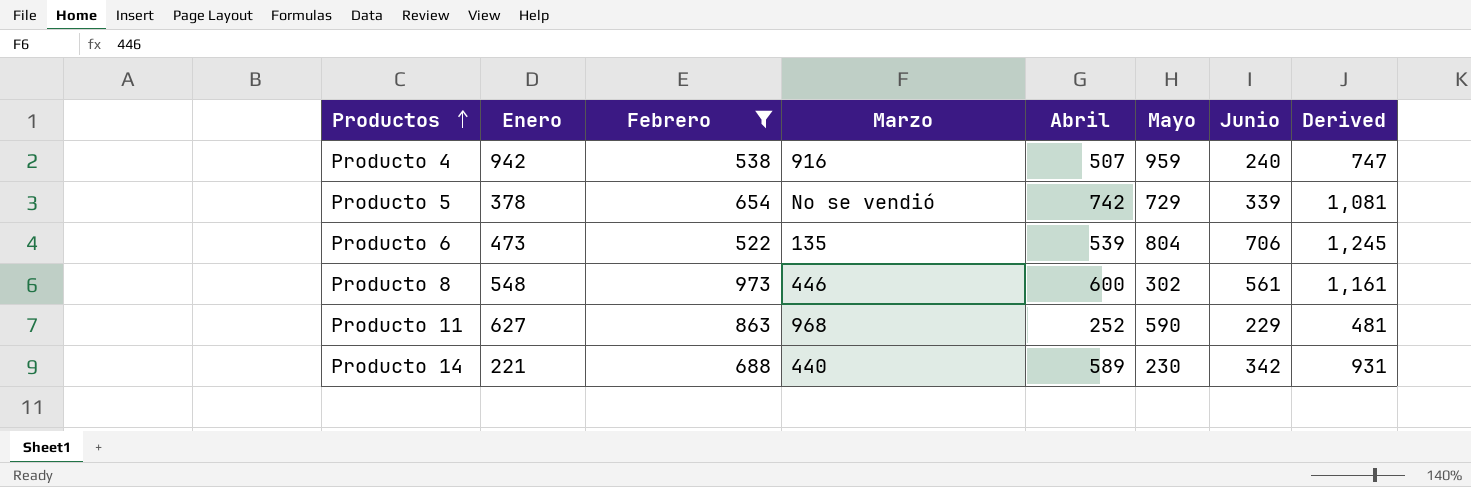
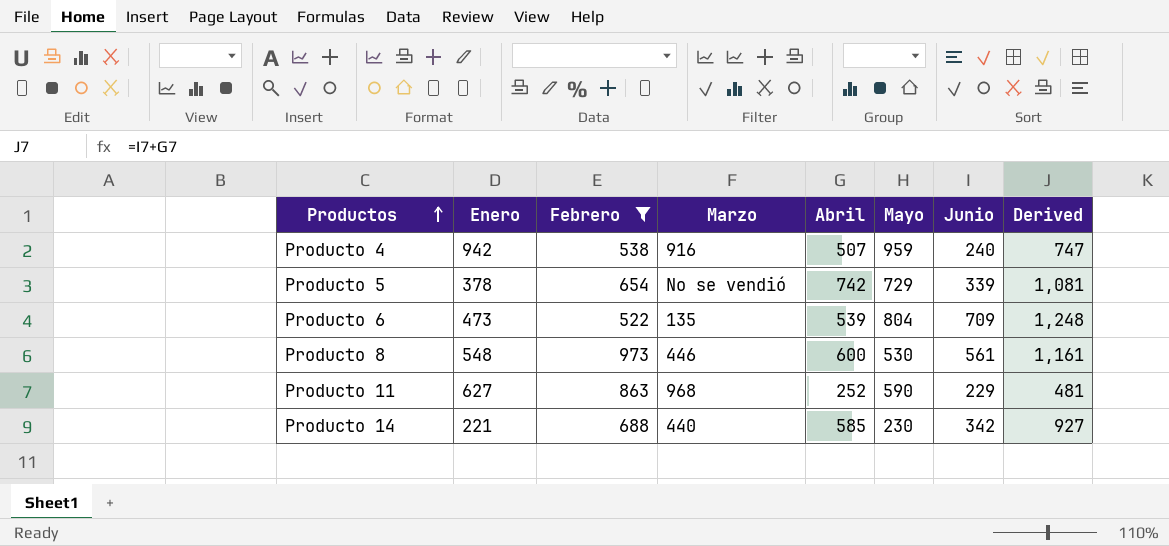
Producto 6 | Junio: 706 -> 709
Producto 6 | Derived: 1,245 -> 1,248
Producto 8 | Mayo: 302 -> 530
Producto 14 | Abril: 589 -> 585
Producto 14 | Derived: 931 -> 927

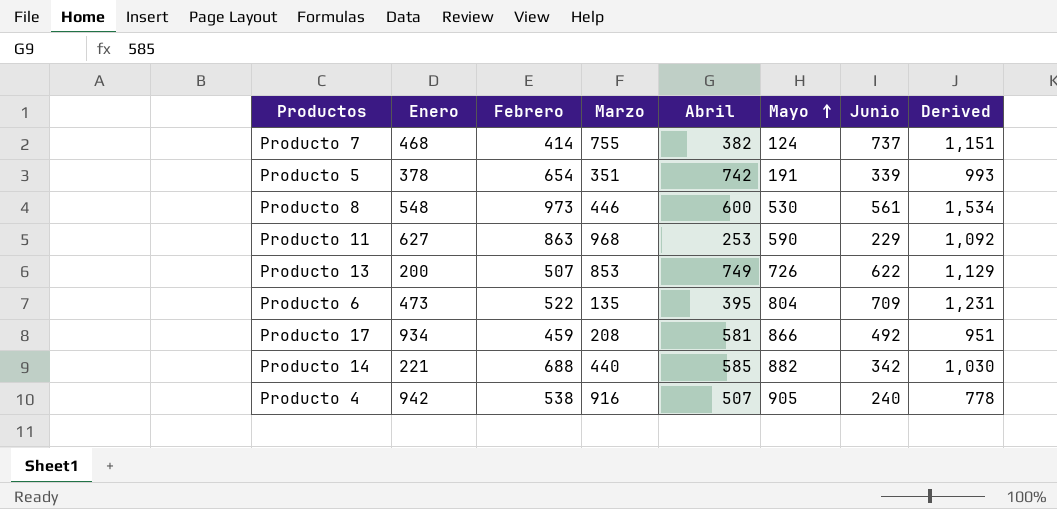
filter: Febrero >= 522 -> none
row order: Productos ascending -> Mayo ascending
column Derived | formula: [Abril] + [Junio] -> [Febrero] + [Junio]
Producto 5 | Marzo: No se vendió -> 351
Producto 5 | Mayo: 729 -> 191
Producto 11 | Abril: 252 -> 253
Producto 6 | Abril: 539 -> 395
Producto 14 | Mayo: 230 -> 882
Producto 4 | Mayo: 959 -> 905

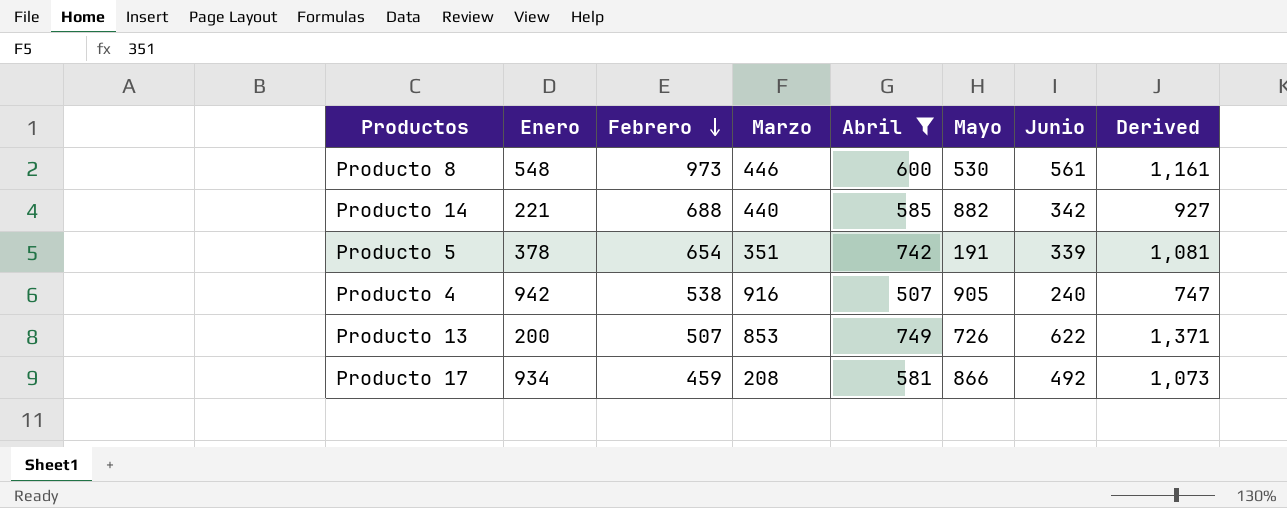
filter: none -> Abril >= 507
row order: Mayo ascending -> Febrero descending
column Derived | formula: [Febrero] + [Junio] -> [Abril] + [Junio]

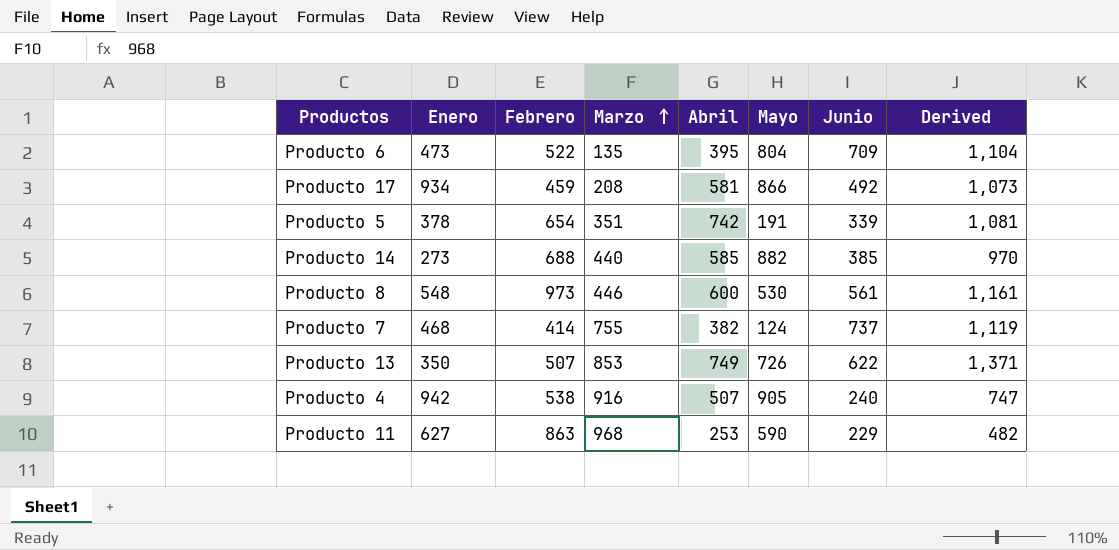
filter: Abril >= 507 -> none
row order: Febrero descending -> Marzo ascending
Producto 14 | Enero: 221 -> 273
Producto 14 | Junio: 342 -> 385
Producto 14 | Derived: 927 -> 970
Producto 13 | Enero: 200 -> 350

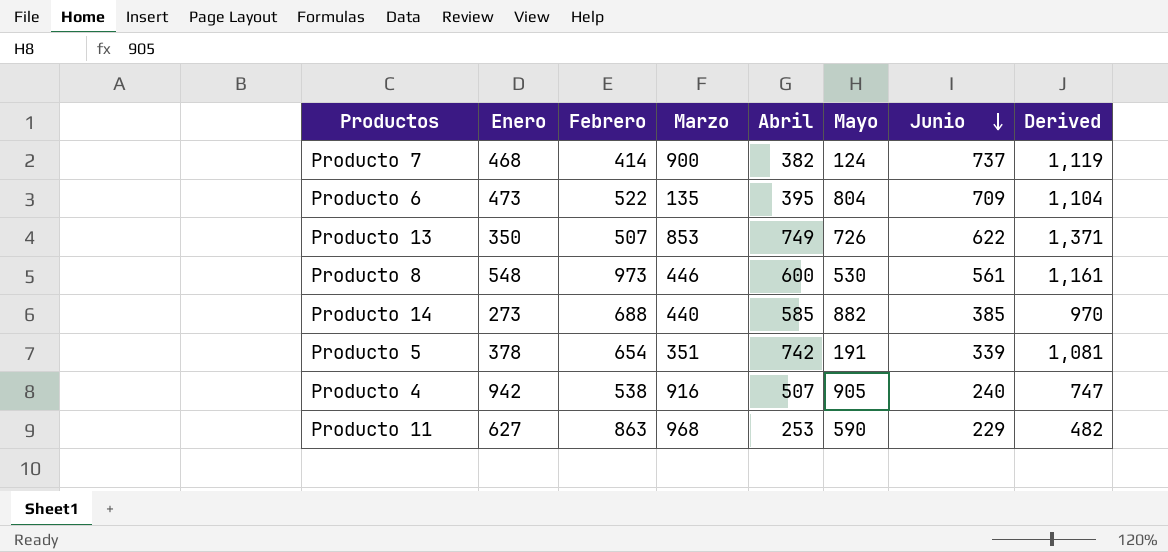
row order: Marzo ascending -> Junio descending
row Producto 17: 934 | 459 | 208 | 581 | 866 | 492 | 1,073 -> none
Producto 7 | Marzo: 755 -> 900

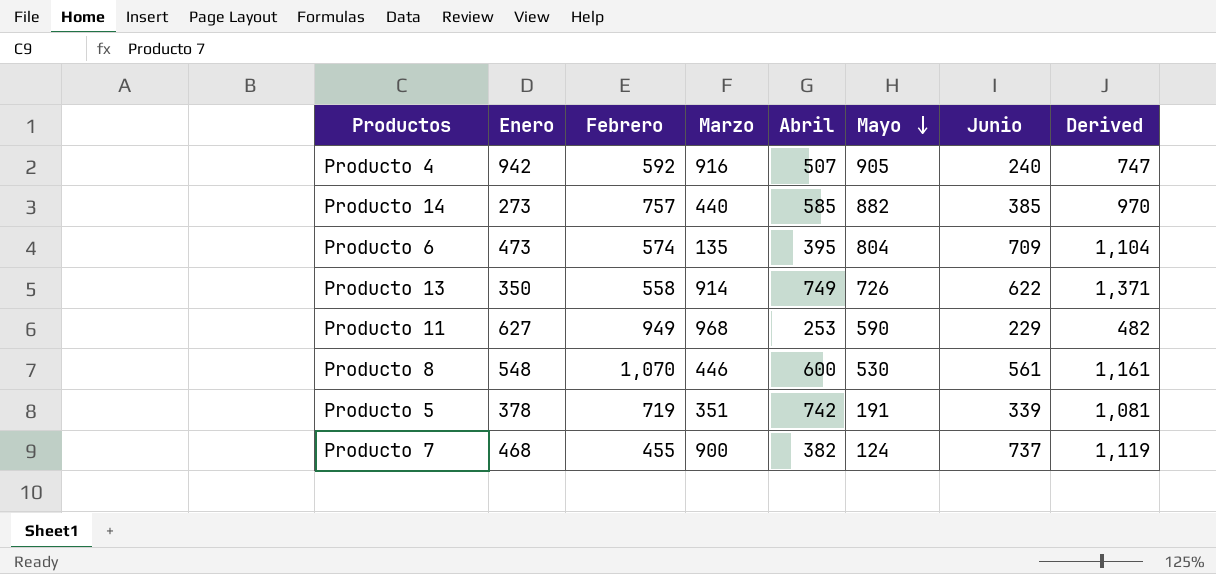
row order: Junio descending -> Mayo descending
Producto 4 | Febrero: 538 -> 592
Producto 14 | Febrero: 688 -> 757
Producto 6 | Febrero: 522 -> 574
Producto 13 | Febrero: 507 -> 558
Producto 13 | Marzo: 853 -> 914
Producto 11 | Febrero: 863 -> 949
Producto 8 | Febrero: 973 -> 1,070
Producto 5 | Febrero: 654 -> 719
Producto 7 | Febrero: 414 -> 455

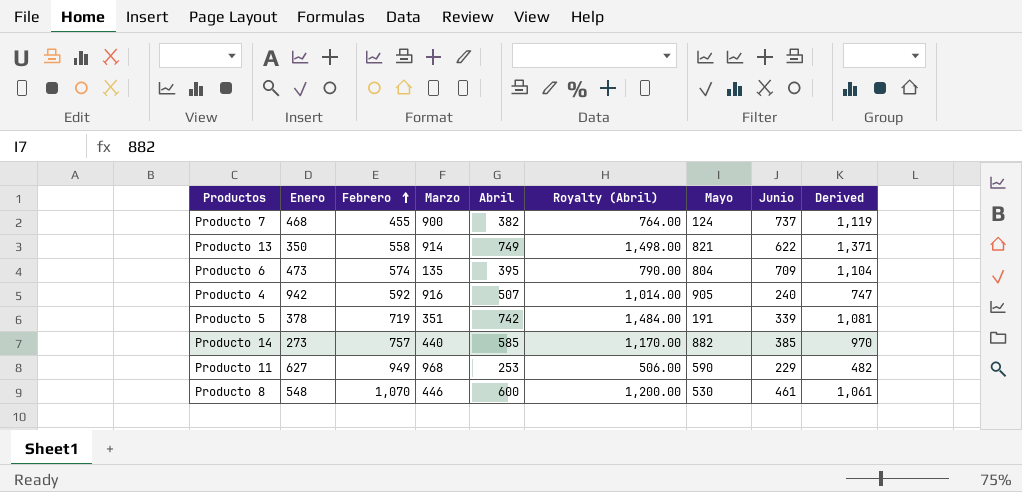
row order: Mayo descending -> Febrero ascending
column Royalty (Abril) | formula: none -> [Abril] * 2
Producto 13 | Mayo: 726 -> 821
Producto 8 | Junio: 561 -> 461
Producto 8 | Derived: 1,161 -> 1,061

